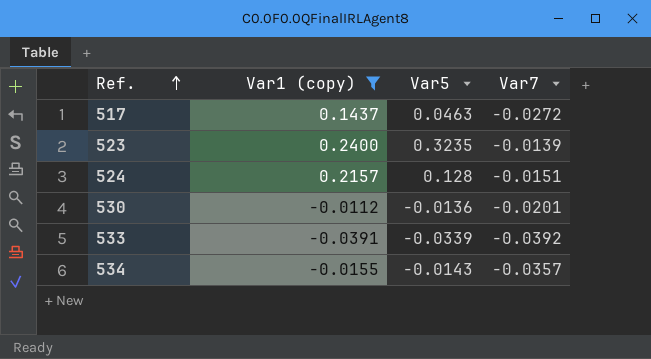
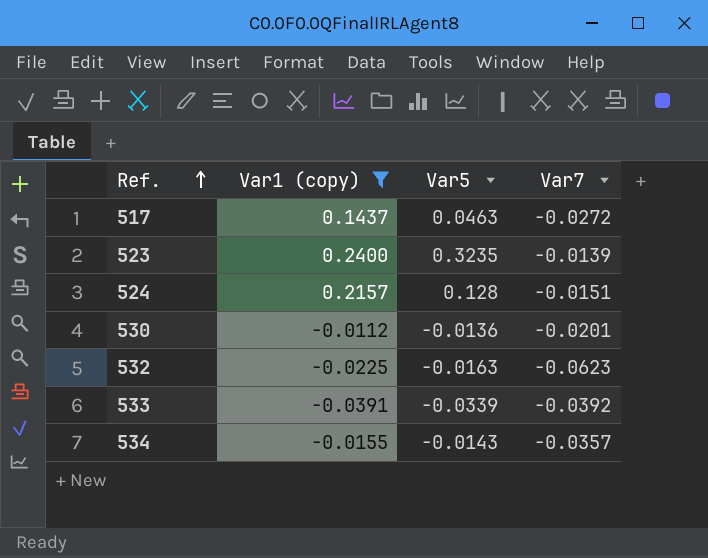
row 532: none -> -0.0225 | -0.0163 | -0.0623

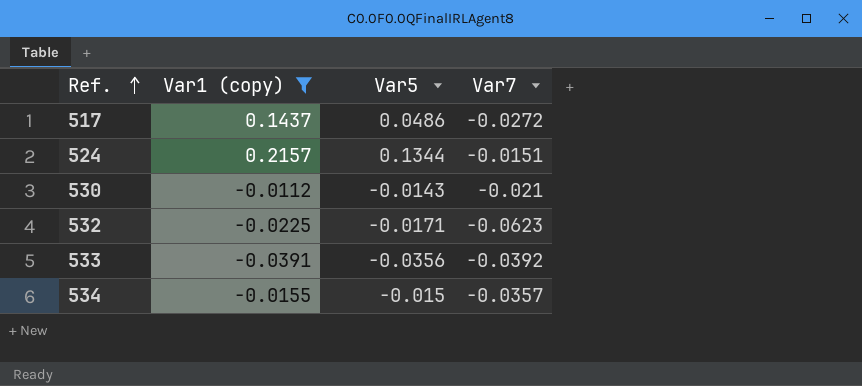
row 523: 0.2400 | 0.3235 | -0.0139 -> none
517 | Var5: 0.0463 -> 0.0486
524 | Var5: 0.128 -> 0.1344
530 | Var5: -0.0136 -> -0.0143
530 | Var7: -0.0201 -> -0.021
532 | Var5: -0.0163 -> -0.0171
533 | Var5: -0.0339 -> -0.0356
534 | Var5: -0.0143 -> -0.015

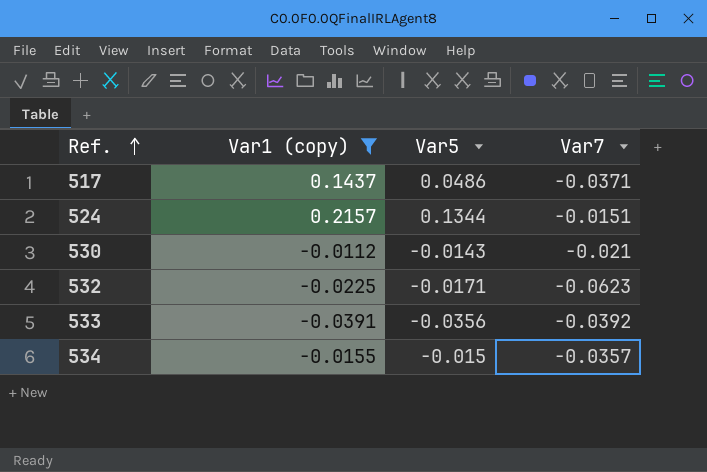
517 | Var7: -0.0272 -> -0.0371

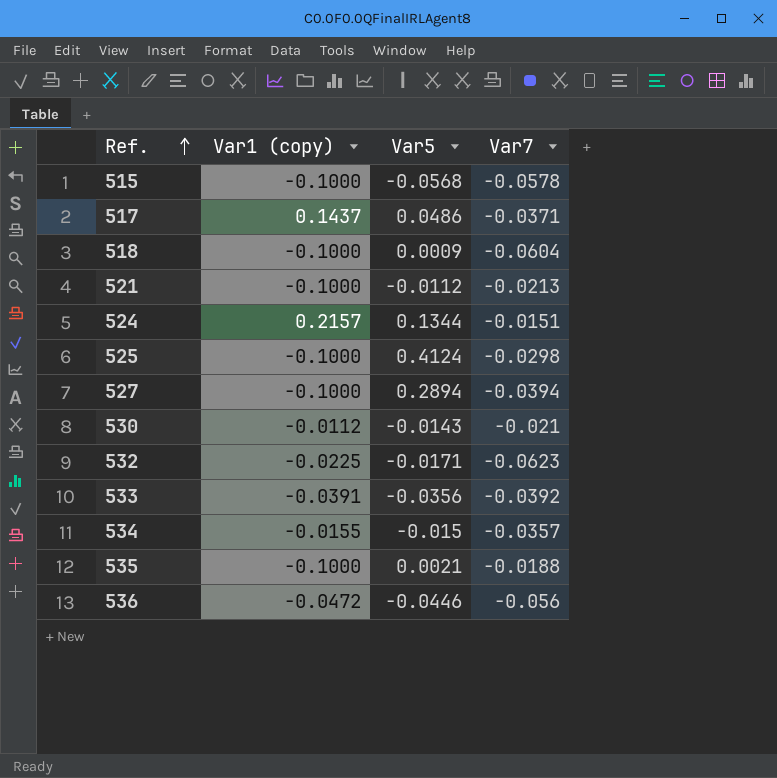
filter: Var1 (copy) >= -0.0391 -> none

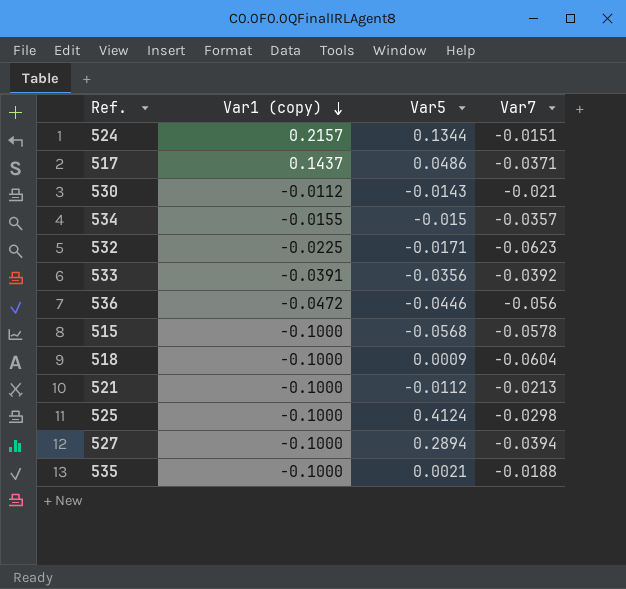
row order: Ref. ascending -> Var1 (copy) descending

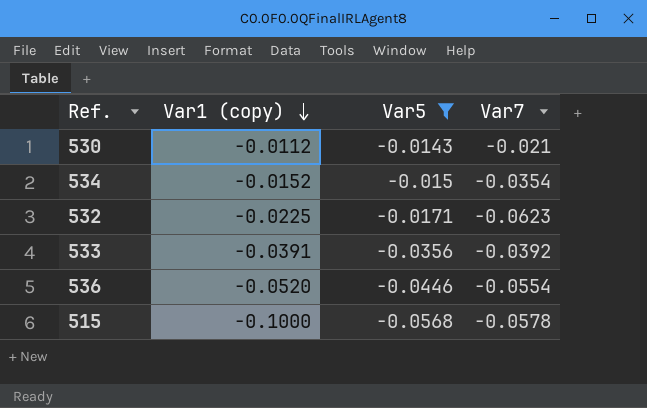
filter: none -> Var5 <= -0.0143
534 | Var1 (copy): -0.0155 -> -0.0152
534 | Var7: -0.0357 -> -0.0354
536 | Var1 (copy): -0.0472 -> -0.0520
536 | Var7: -0.056 -> -0.0554

